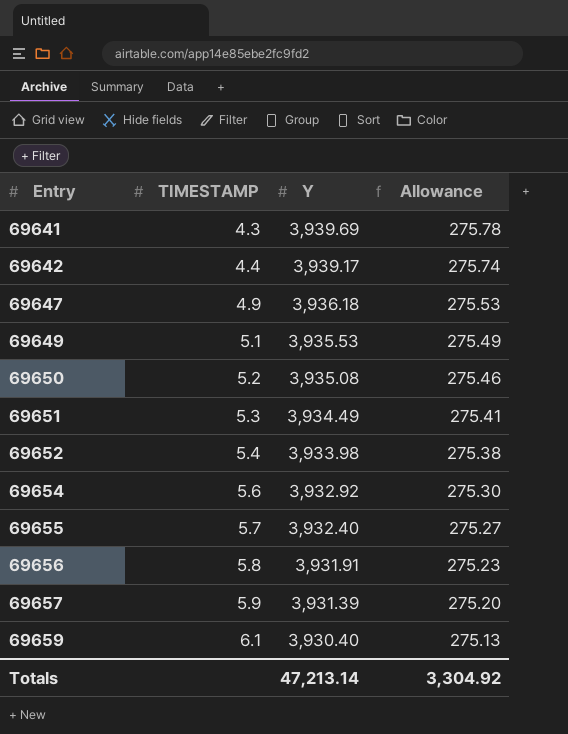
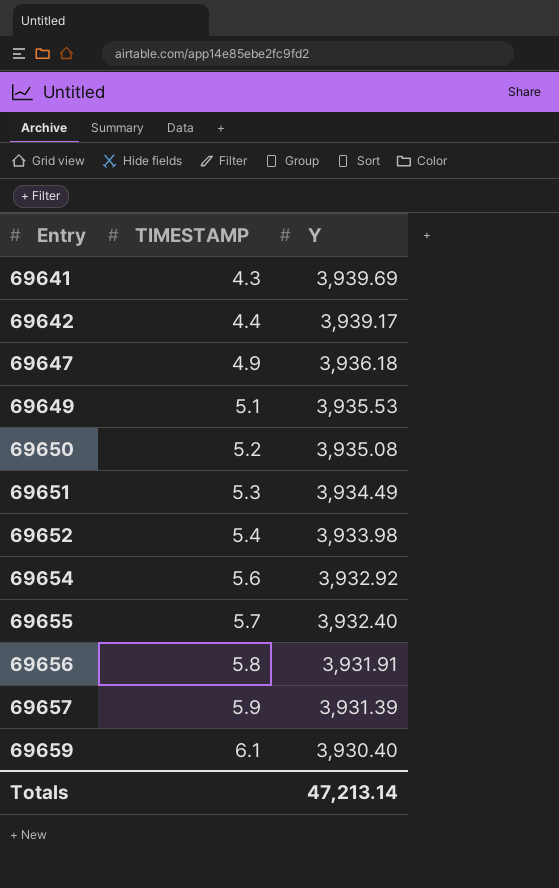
column Allowance | formula: [Y] * 0.07 -> none

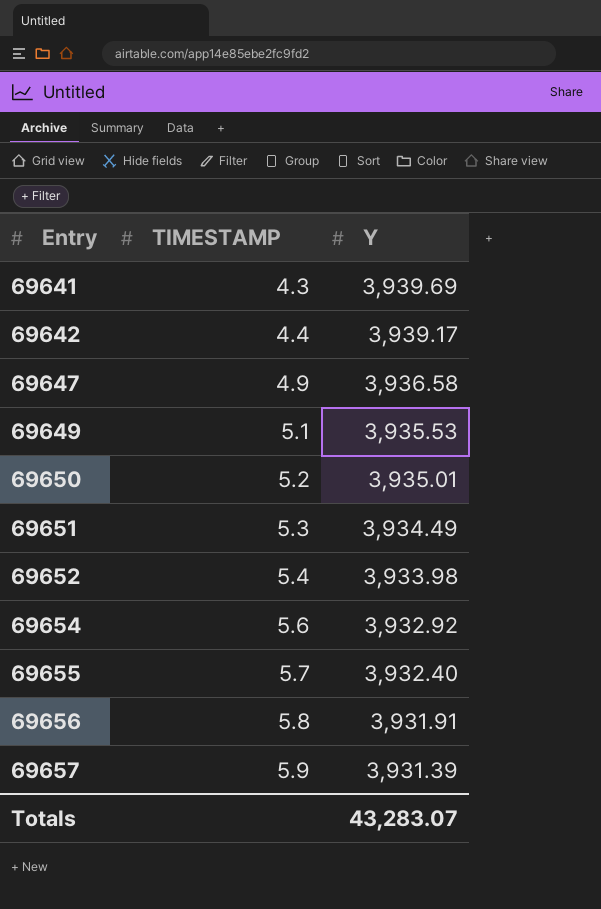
row 69659: 6.1 | 3,930.40 -> none
69647 | Y: 3,936.18 -> 3,936.58
69650 | Y: 3,935.08 -> 3,935.01
Totals | Y: 47,213.14 -> 43,283.07

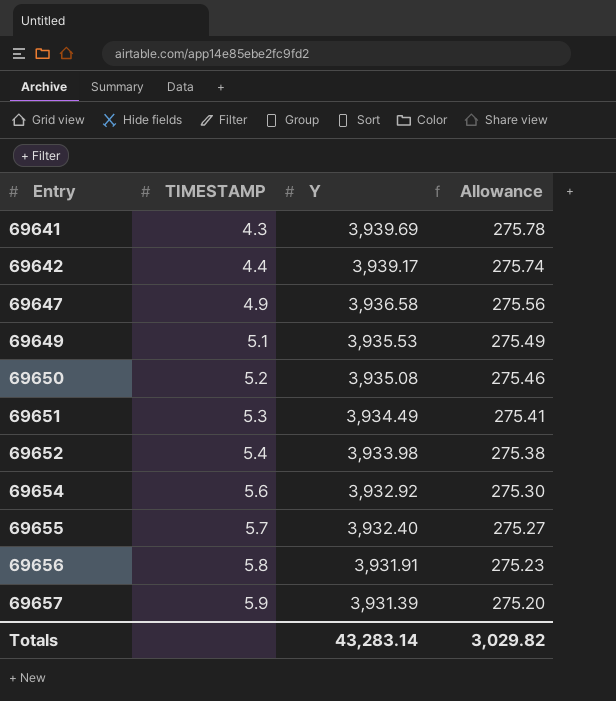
column Allowance | formula: none -> [Y] * 0.07
69650 | Y: 3,935.01 -> 3,935.08
Totals | Y: 43,283.07 -> 43,283.14

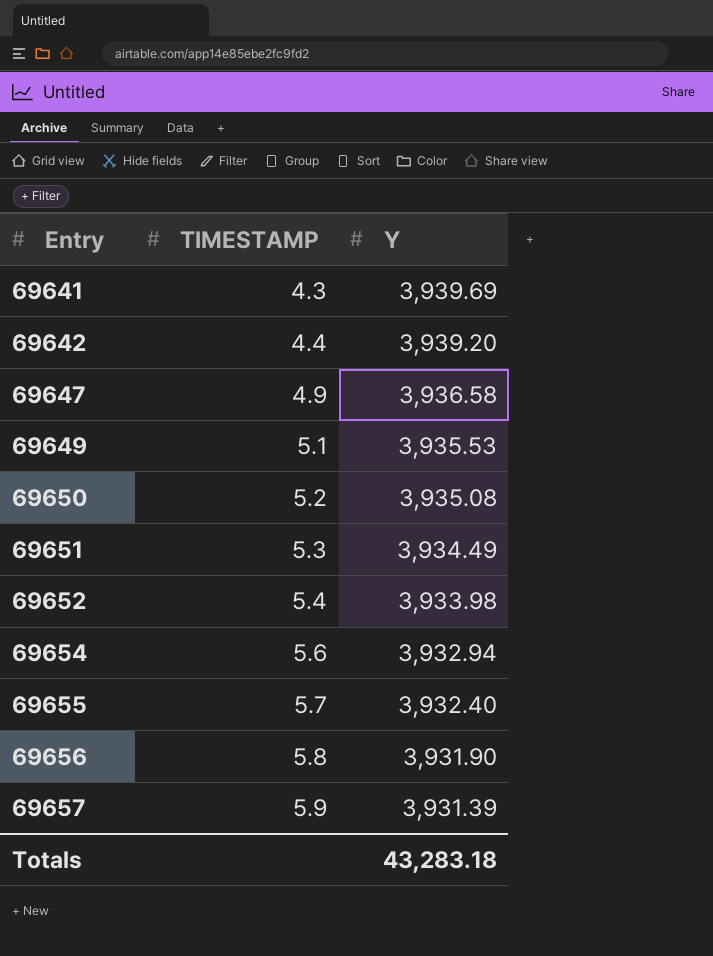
column Allowance | formula: [Y] * 0.07 -> none
69642 | Y: 3,939.17 -> 3,939.20
69654 | Y: 3,932.92 -> 3,932.94
69656 | Y: 3,931.91 -> 3,931.90
Totals | Y: 43,283.14 -> 43,283.18

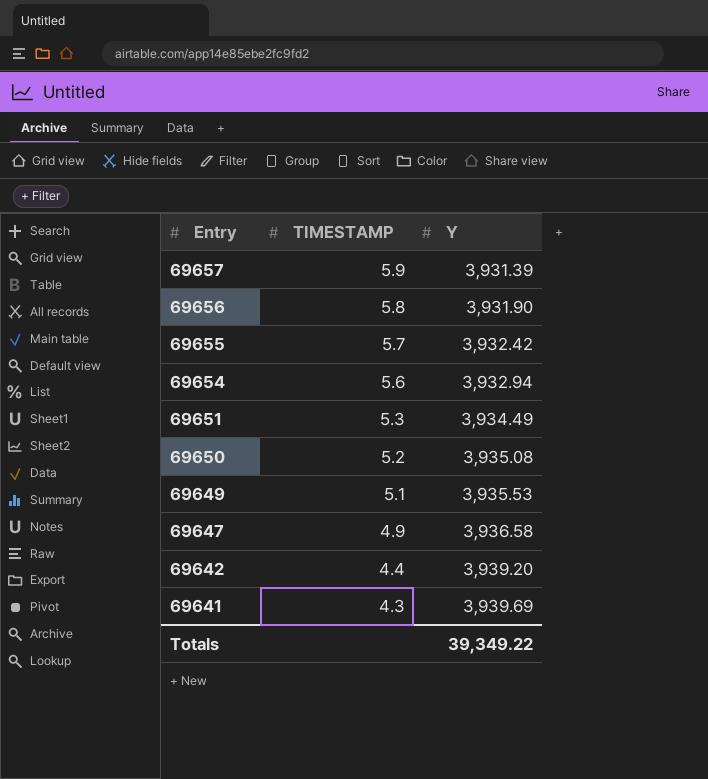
row order: Entry ascending -> Entry descending
row 69652: 5.4 | 3,933.98 -> none
69655 | Y: 3,932.40 -> 3,932.42
Totals | Y: 43,283.18 -> 39,349.22

